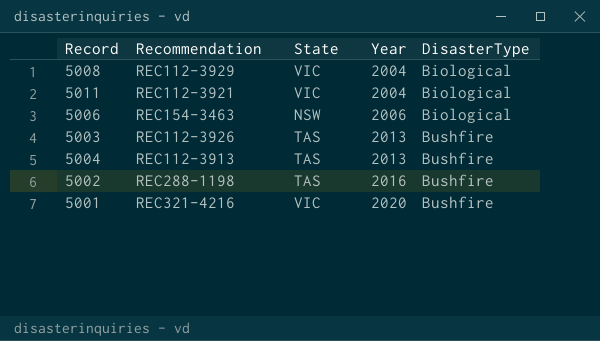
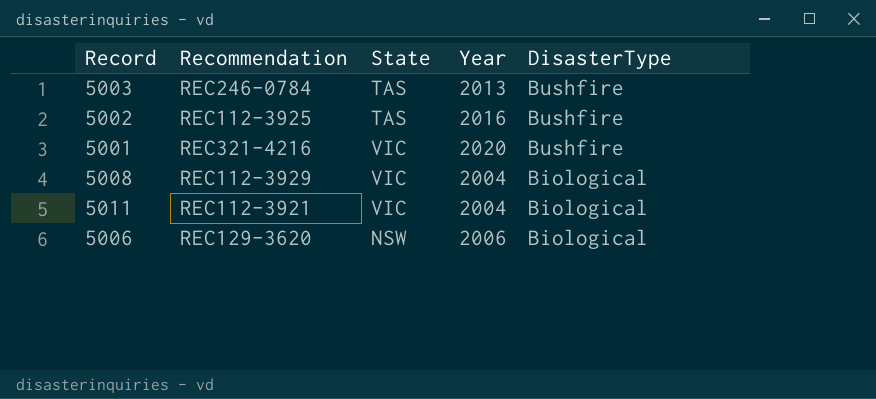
row order: Year ascending -> DisasterType descending
row 5004: REC112-3913 | TAS | 2013 | Bushfire -> none
5003 | Recommendation: REC112-3926 -> REC246-0784
5002 | Recommendation: REC288-1198 -> REC112-3925
5006 | Recommendation: REC154-3463 -> REC129-3620

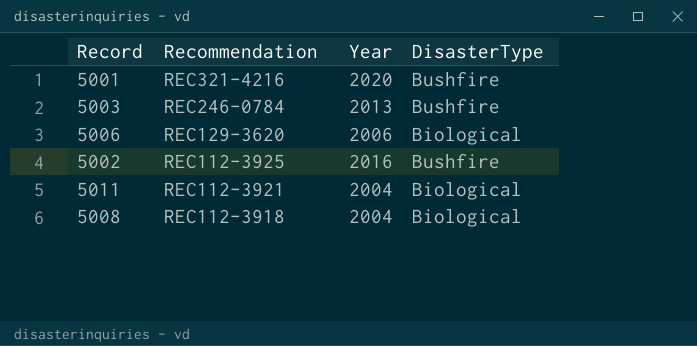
row order: DisasterType descending -> Recommendation descending
column State | position: 3 -> none
5008 | Recommendation: REC112-3929 -> REC112-3918

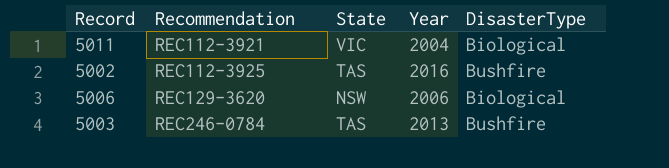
row order: Recommendation descending -> Recommendation ascending
column State | position: none -> 3
row 5001: REC321-4216 | 2020 | Bushfire -> none
row 5008: REC112-3918 | 2004 | Biological -> none

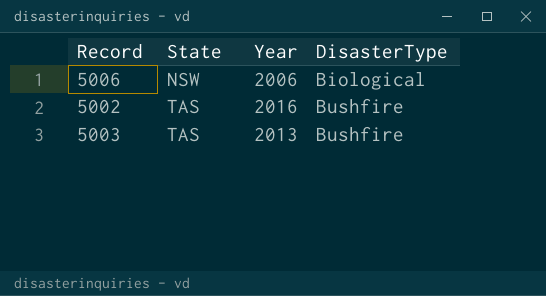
row order: Recommendation ascending -> State ascending
column Recommendation | position: 2 -> none
row 5011: REC112-3921 | VIC | 2004 | Biological -> none

